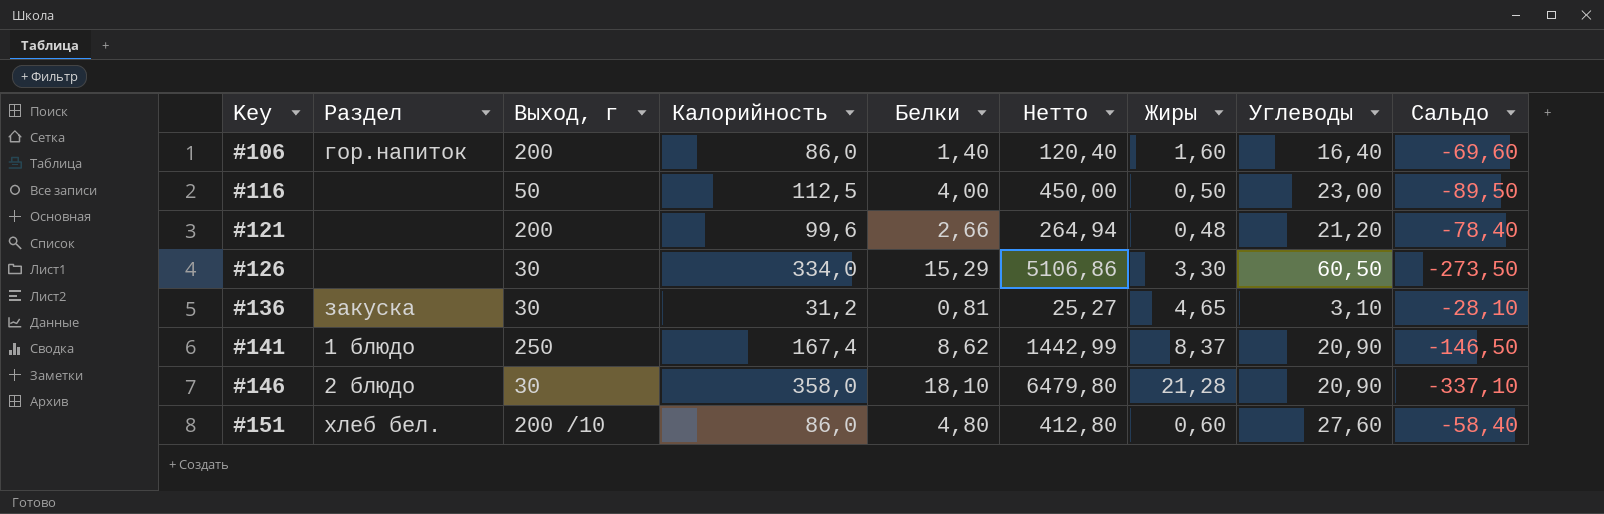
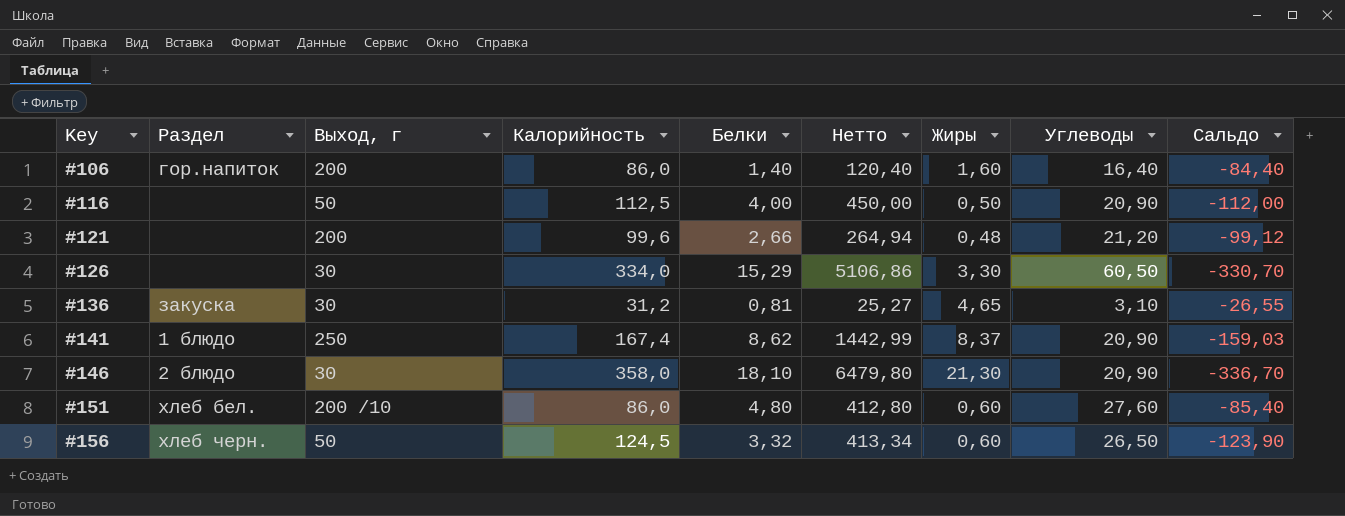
column Сальдо | formula: [Углеводы] - [Калорийность] -> [Жиры] - [Калорийность]
#116 | Углеводы: 23,00 -> 20,90
#146 | Жиры: 21,28 -> 21,30
row #156: none -> хлеб черн. | 50 | 124,5 | 3,32 | 413,34 | 0,60 | 26,50 | -123,90

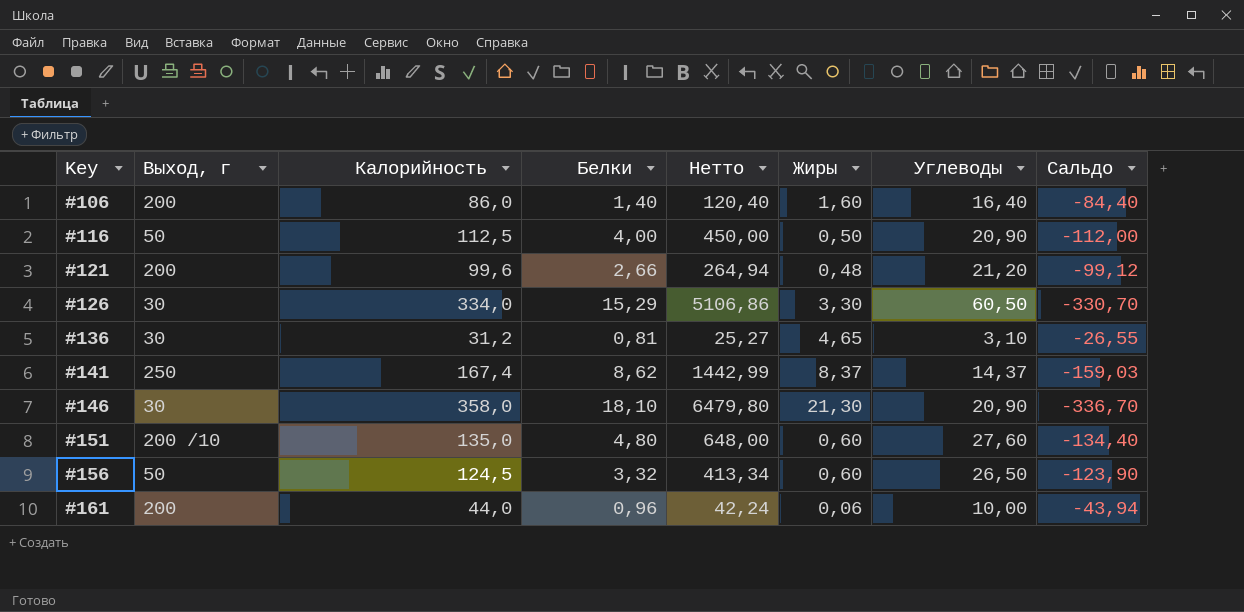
column Раздел | position: 2 -> none
#141 | Углеводы: 20,90 -> 14,37
#151 | Калорийность: 86,0 -> 135,0
#151 | Нетто: 412,80 -> 648,00
#151 | Сальдо: -85,40 -> -134,40
row #161: none -> 200 | 44,0 | 0,96 | 42,24 | 0,06 | 10,00 | -43,94

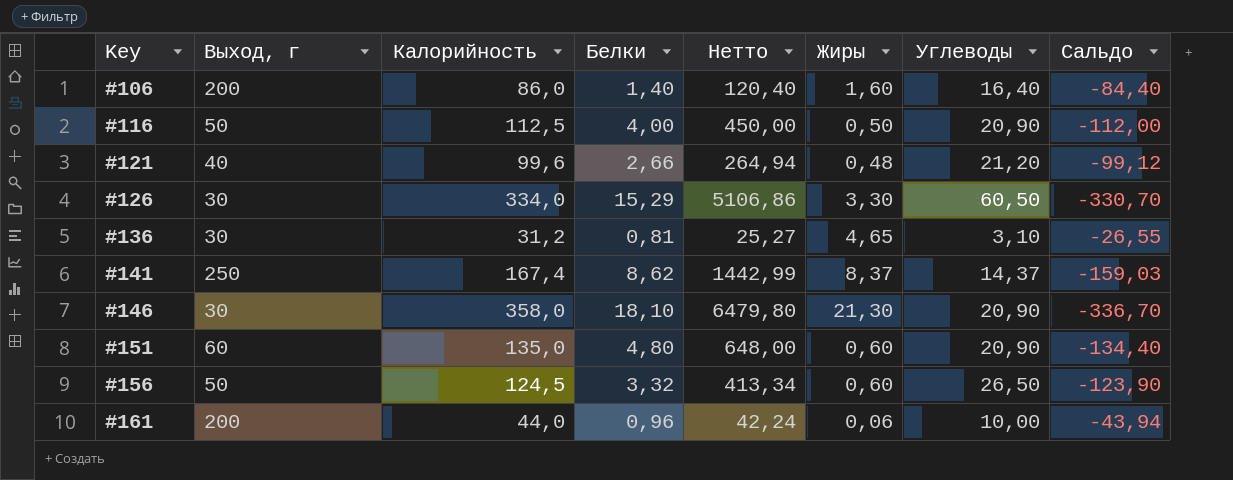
#121 | Выход, г: 200 -> 40
#151 | Выход, г: 200 /10 -> 60
#151 | Углеводы: 27,60 -> 20,90

